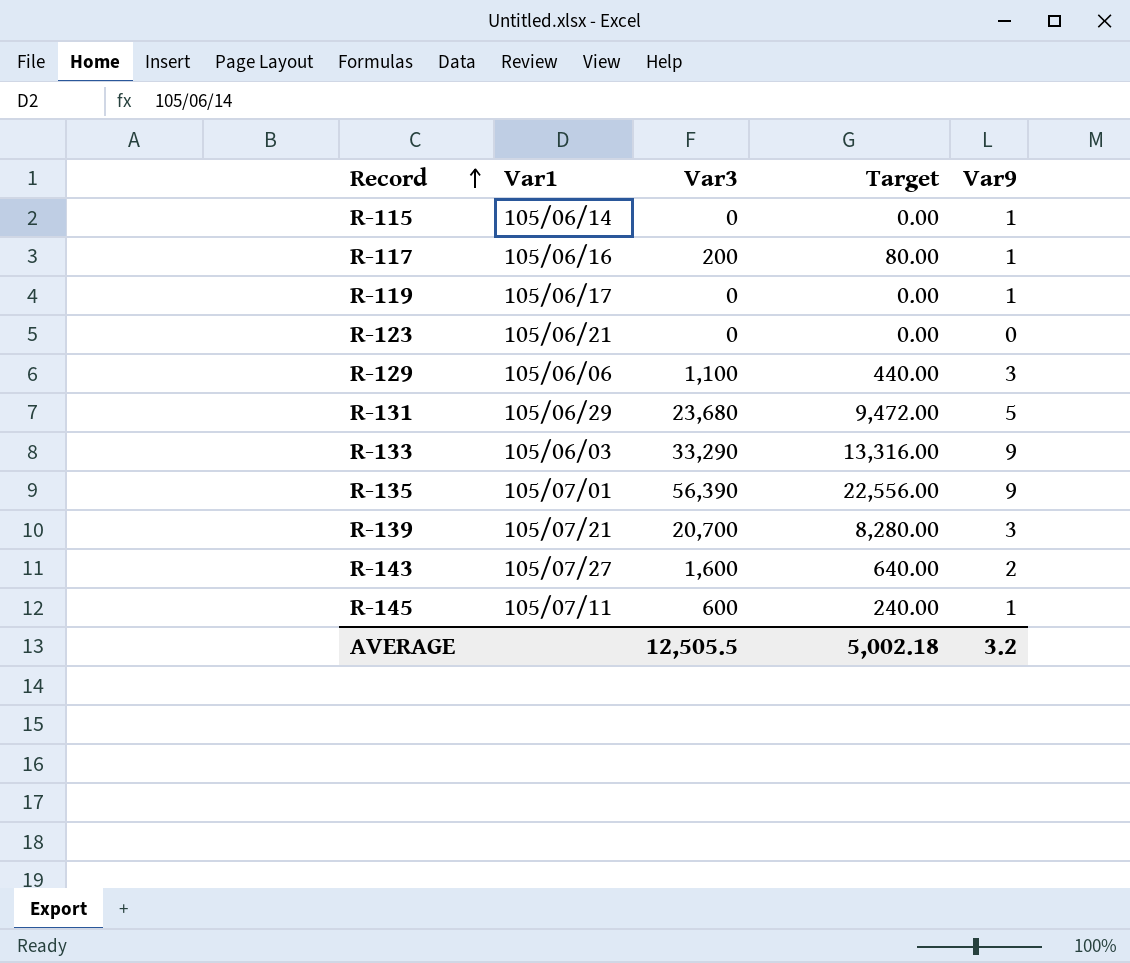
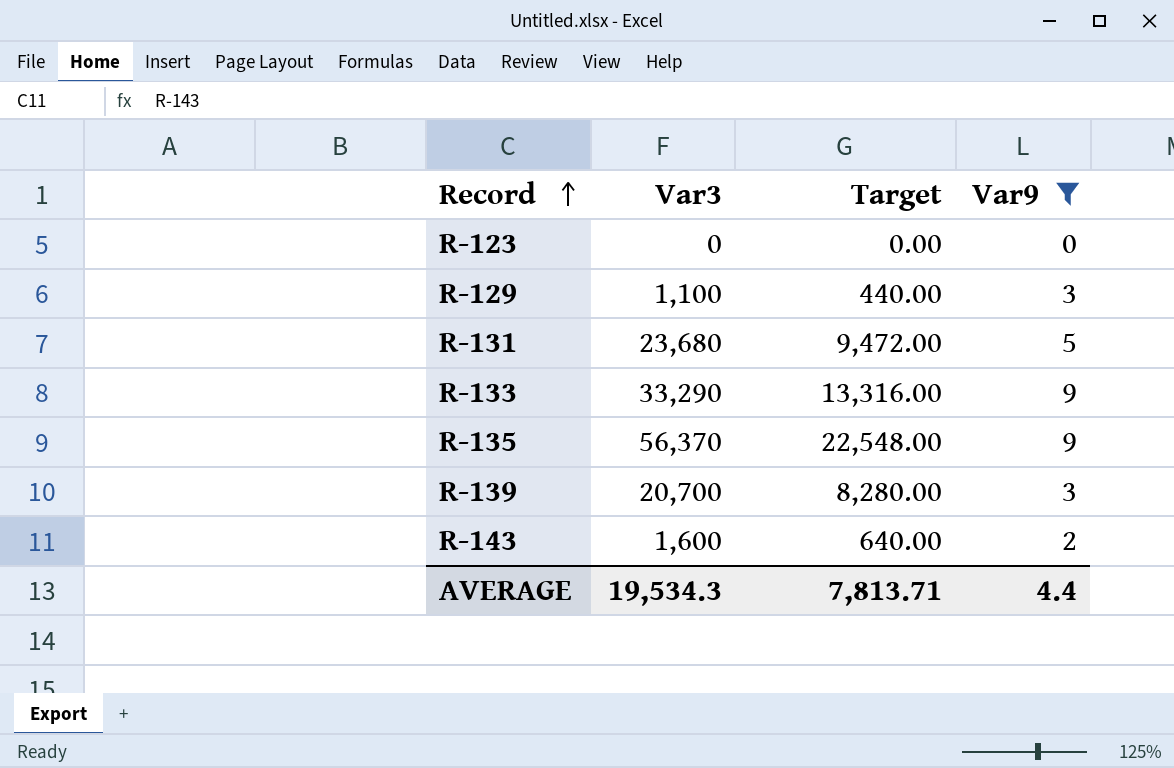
filter: none -> Var9 != 1
column Var1 | position: 2 -> none
R-135 | Var3: 56,390 -> 56,370
R-135 | Target: 22,556.00 -> 22,548.00
AVERAGE | Var3: 12,505.5 -> 19,534.3
AVERAGE | Target: 5,002.18 -> 7,813.71
AVERAGE | Var9: 3.2 -> 4.4

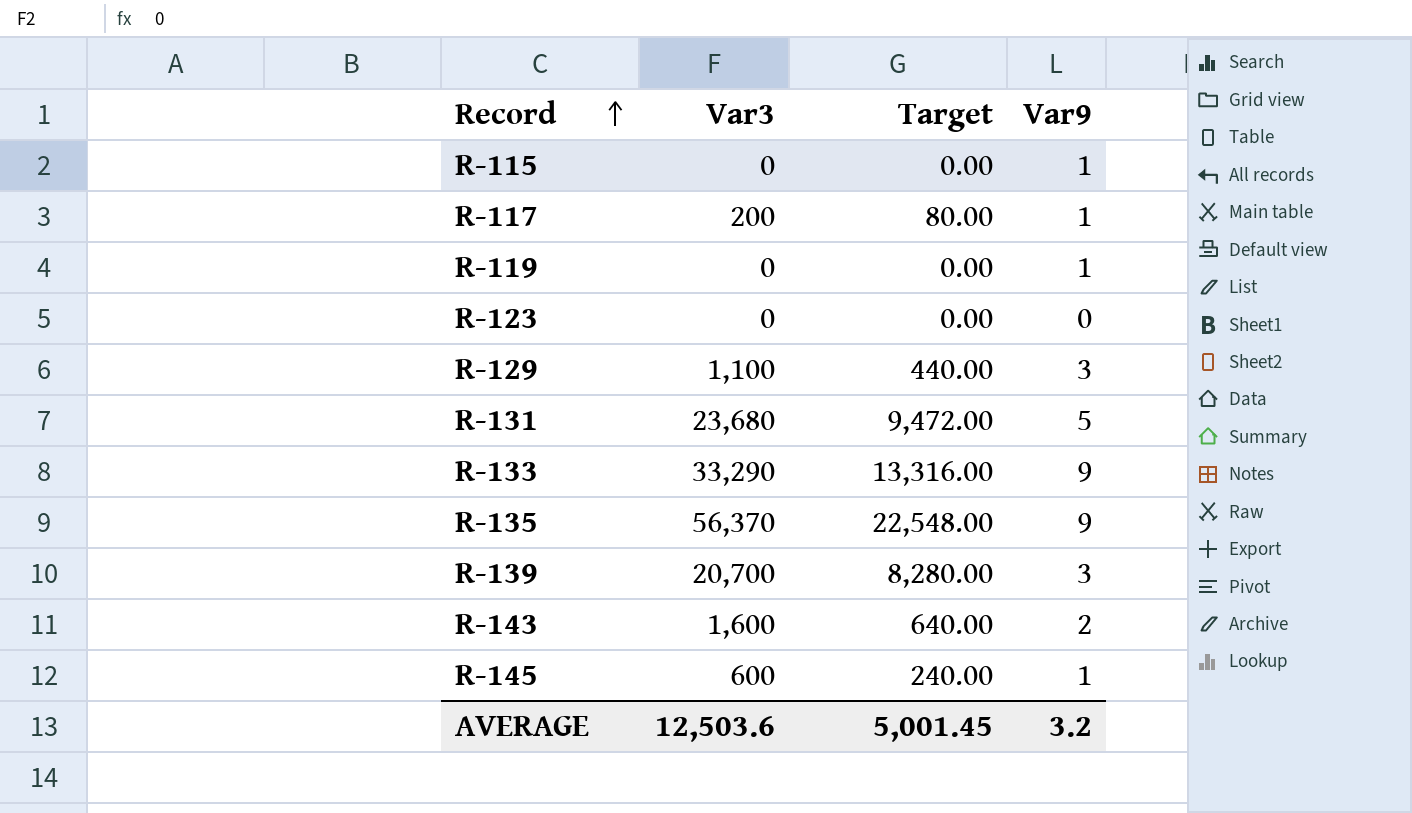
filter: Var9 != 1 -> none
AVERAGE | Var3: 19,534.3 -> 12,503.6
AVERAGE | Target: 7,813.71 -> 5,001.45
AVERAGE | Var9: 4.4 -> 3.2

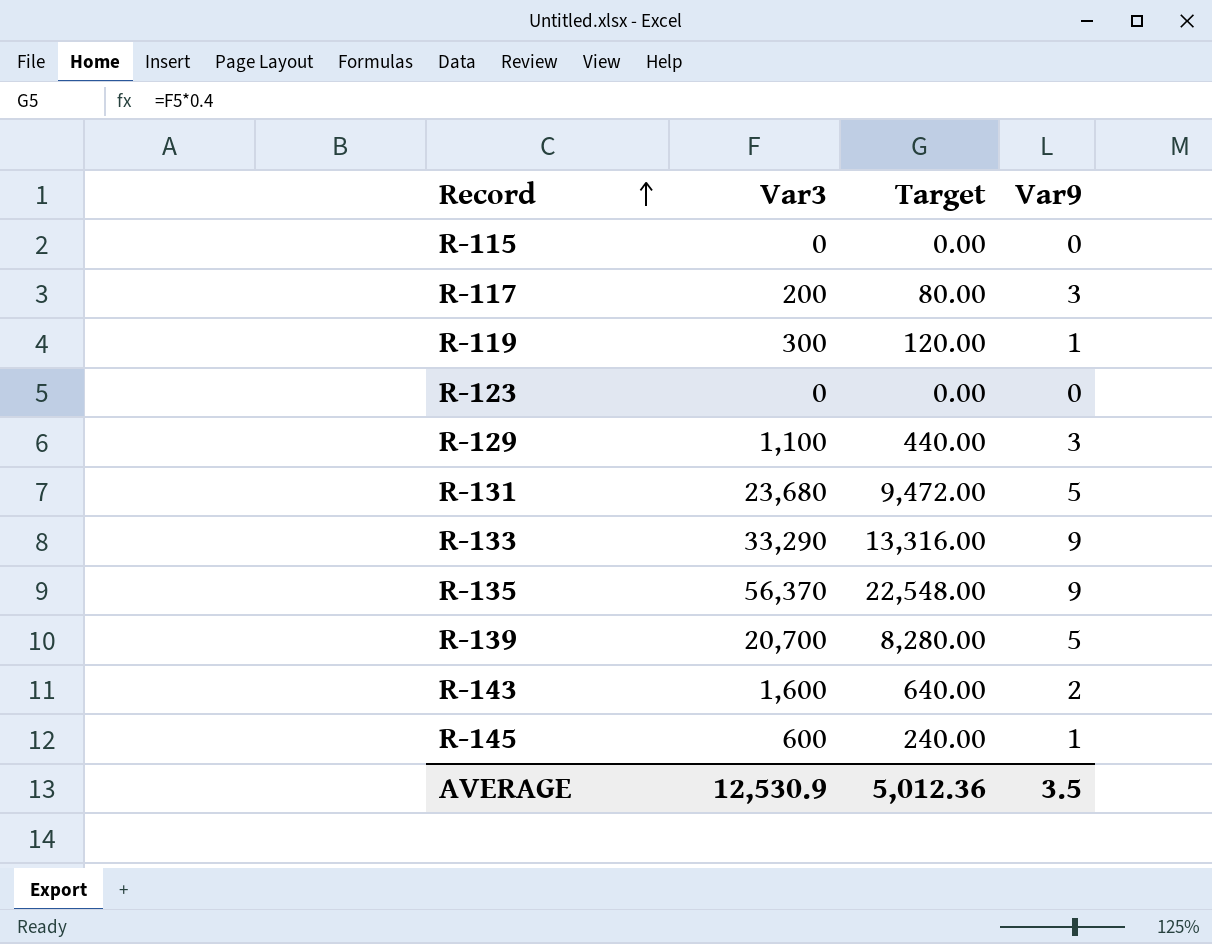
R-115 | Var9: 1 -> 0
R-117 | Var9: 1 -> 3
R-119 | Var3: 0 -> 300
R-119 | Target: 0.00 -> 120.00
R-139 | Var9: 3 -> 5
AVERAGE | Var3: 12,503.6 -> 12,530.9
AVERAGE | Target: 5,001.45 -> 5,012.36
AVERAGE | Var9: 3.2 -> 3.5

